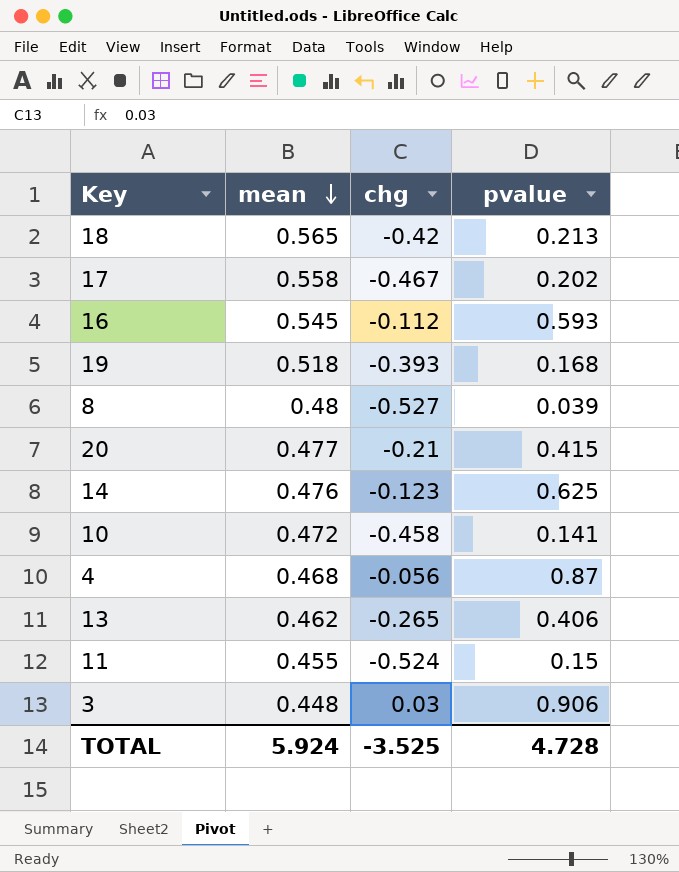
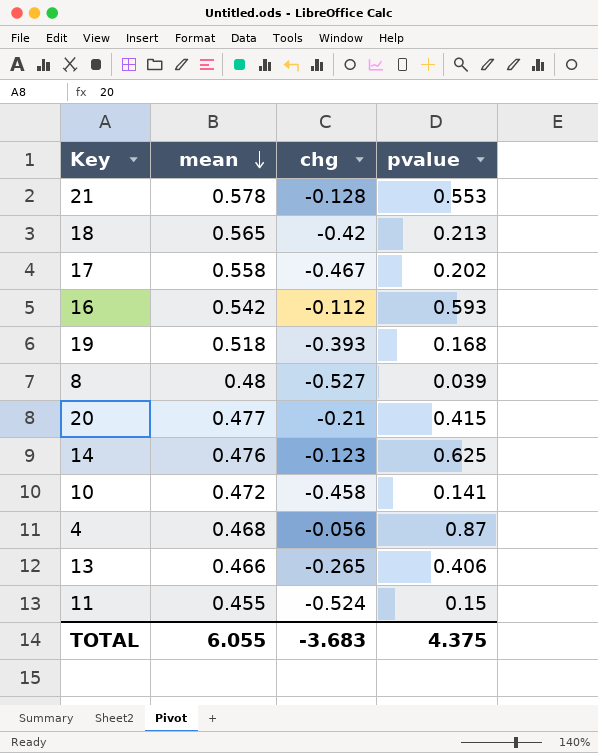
row 3: 0.448 | 0.03 | 0.906 -> none
row 21: none -> 0.578 | -0.128 | 0.553
16 | mean: 0.545 -> 0.542
13 | mean: 0.462 -> 0.466
TOTAL | mean: 5.924 -> 6.055
TOTAL | chg: -3.525 -> -3.683
TOTAL | pvalue: 4.728 -> 4.375

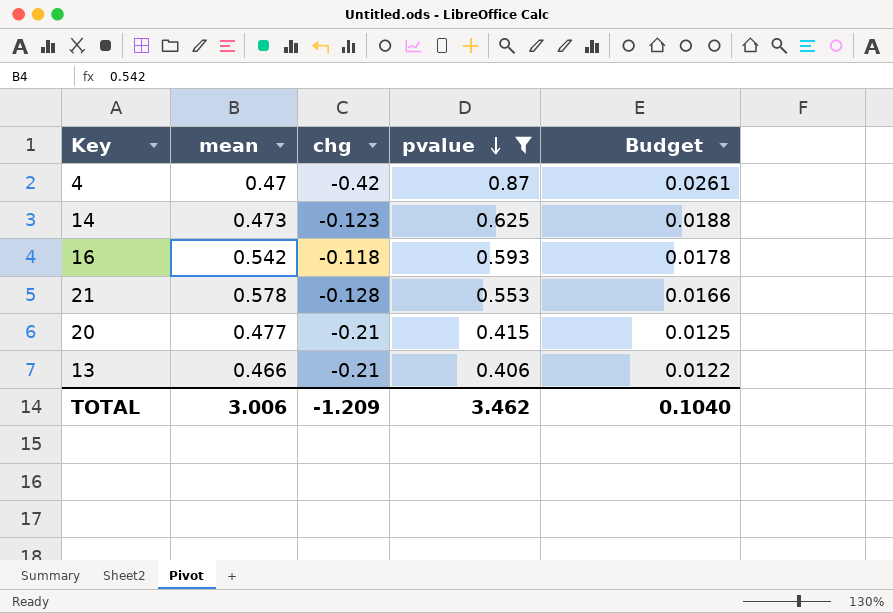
filter: none -> pvalue >= 0.406
row order: mean descending -> pvalue descending
column Budget | formula: none -> [pvalue] * 0.03
4 | mean: 0.468 -> 0.47
4 | chg: -0.056 -> -0.42
14 | mean: 0.476 -> 0.473
16 | chg: -0.112 -> -0.118
13 | chg: -0.265 -> -0.21
TOTAL | mean: 6.055 -> 3.006
TOTAL | chg: -3.683 -> -1.209
TOTAL | pvalue: 4.375 -> 3.462

